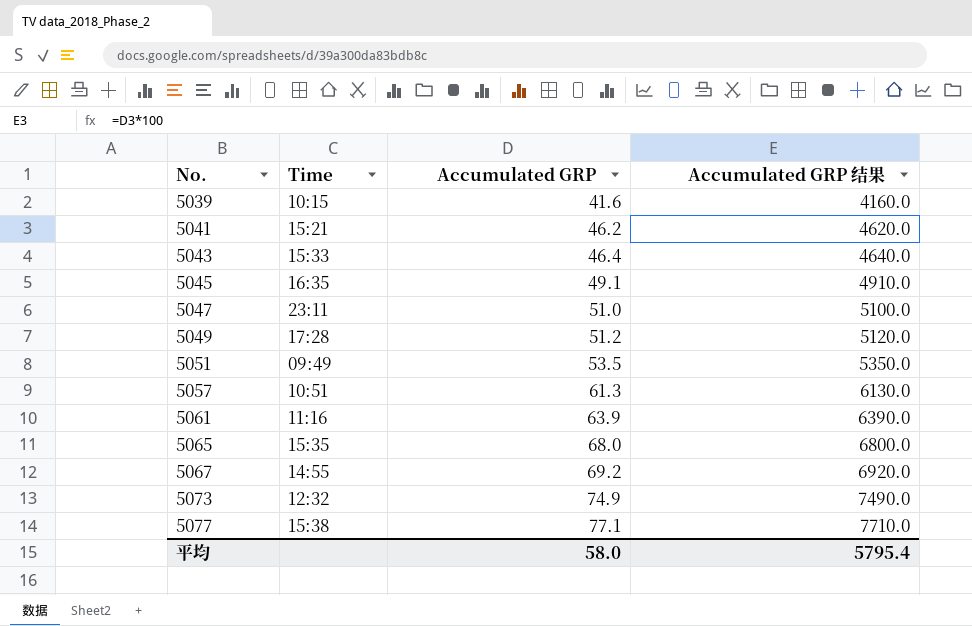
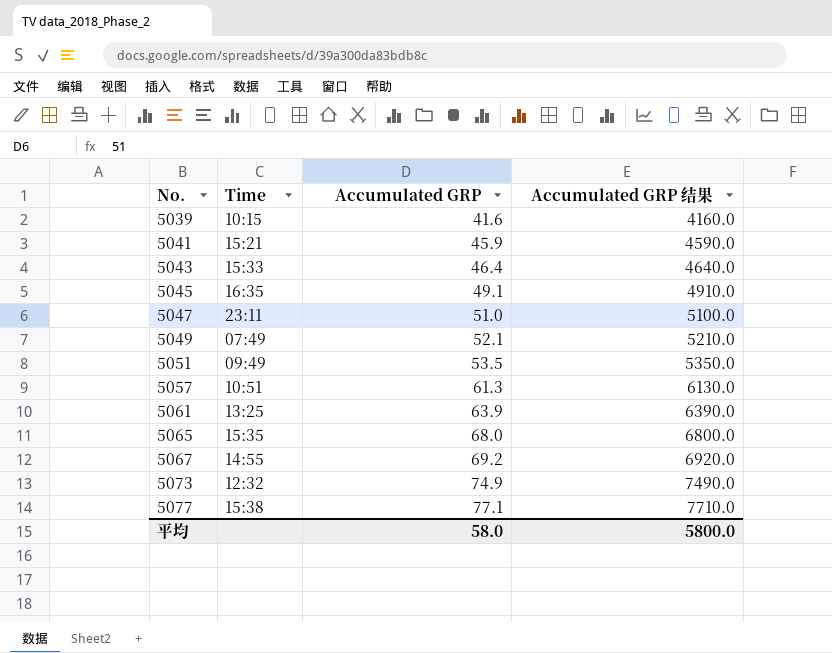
5041 | Accumulated GRP: 46.2 -> 45.9
5041 | Accumulated GRP 结果: 4620.0 -> 4590.0
5049 | Time: 17:28 -> 07:49
5049 | Accumulated GRP: 51.2 -> 52.1
5049 | Accumulated GRP 结果: 5120.0 -> 5210.0
5061 | Time: 11:16 -> 13:25
平均 | Accumulated GRP 结果: 5795.4 -> 5800.0

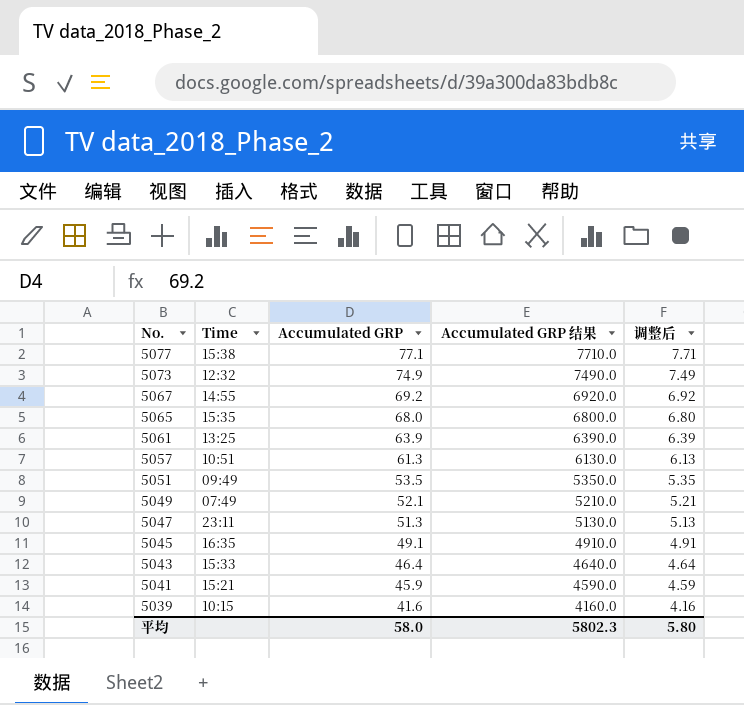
row order: No. ascending -> No. descending
column 调整后 | formula: none -> [Accumulated GRP] * 0.1
5047 | Accumulated GRP: 51.0 -> 51.3
5047 | Accumulated GRP 结果: 5100.0 -> 5130.0
平均 | Accumulated GRP 结果: 5800.0 -> 5802.3

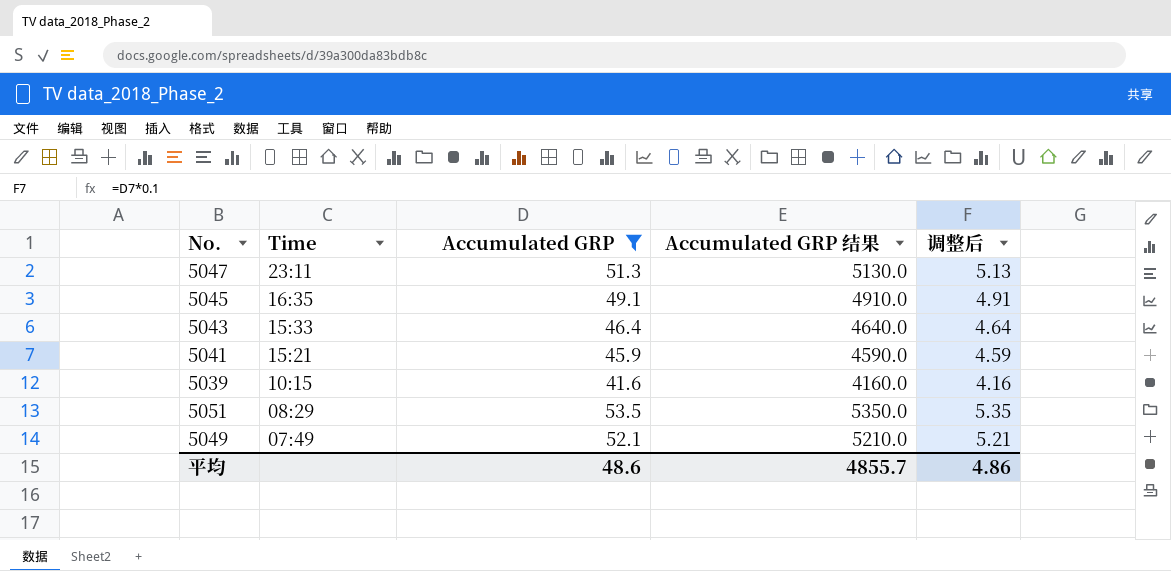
filter: none -> Accumulated GRP <= 53.5
row order: No. descending -> Time descending
5051 | Time: 09:49 -> 08:29
平均 | Accumulated GRP: 58.0 -> 48.6
平均 | Accumulated GRP 结果: 5802.3 -> 4855.7
平均 | 调整后: 5.80 -> 4.86

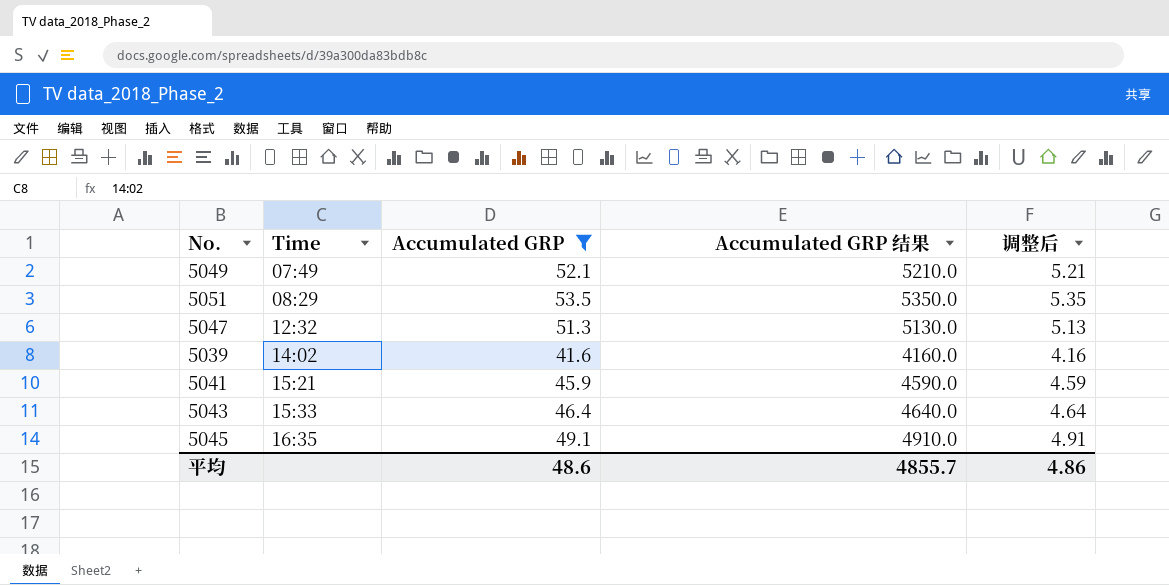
row order: Time descending -> Time ascending
5047 | Time: 23:11 -> 12:32
5039 | Time: 10:15 -> 14:02

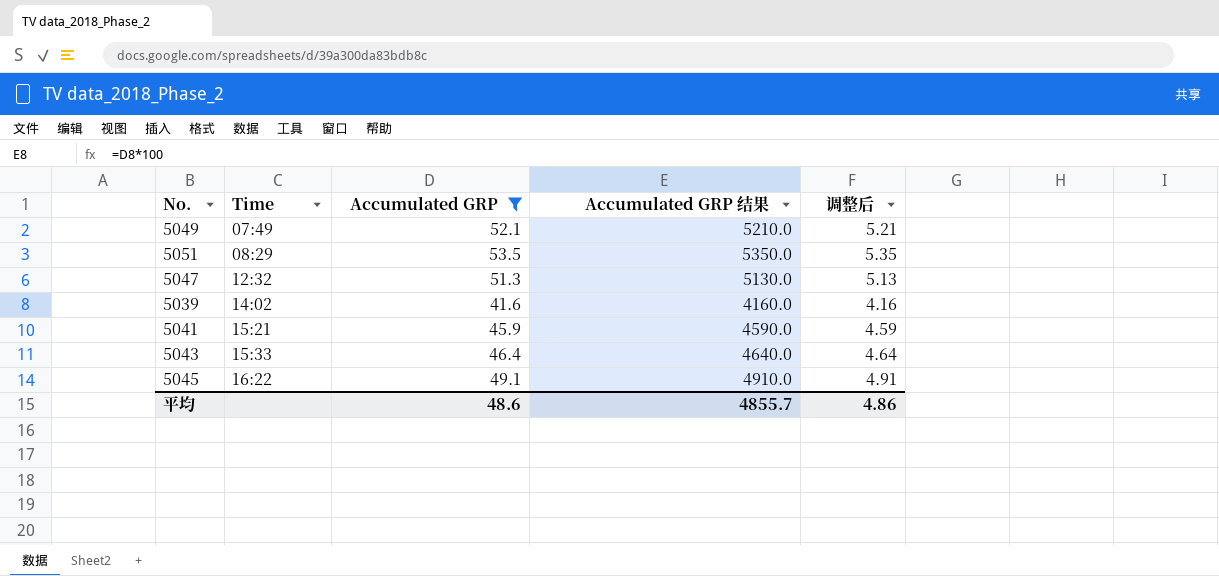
5045 | Time: 16:35 -> 16:22

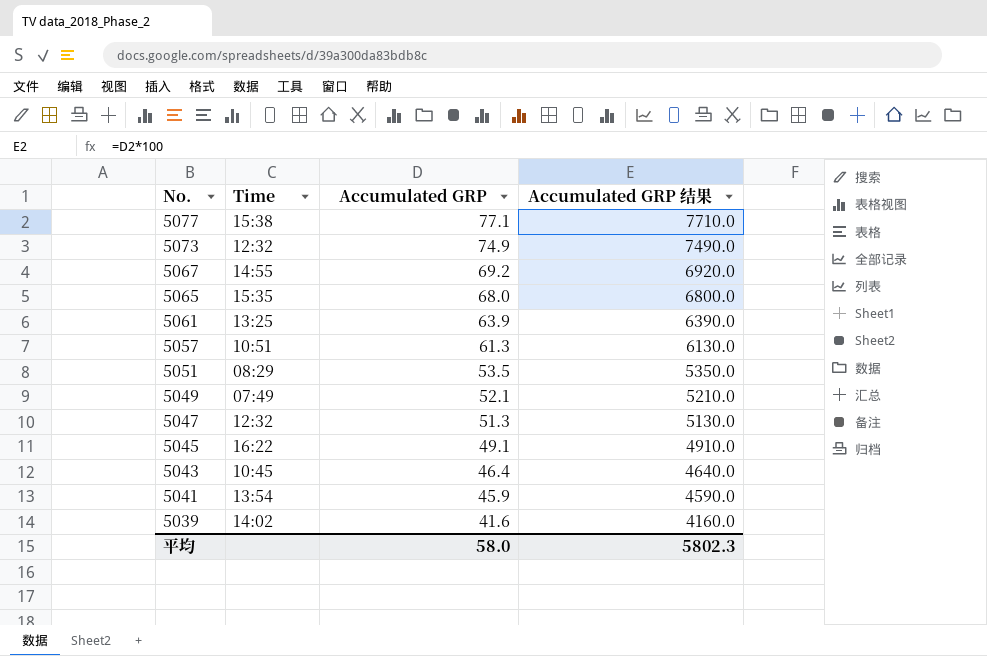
filter: Accumulated GRP <= 53.5 -> none
row order: Time ascending -> No. descending
column 调整后 | formula: [Accumulated GRP] * 0.1 -> none
5043 | Time: 15:33 -> 10:45
5041 | Time: 15:21 -> 13:54
平均 | Accumulated GRP: 48.6 -> 58.0
平均 | Accumulated GRP 结果: 4855.7 -> 5802.3

